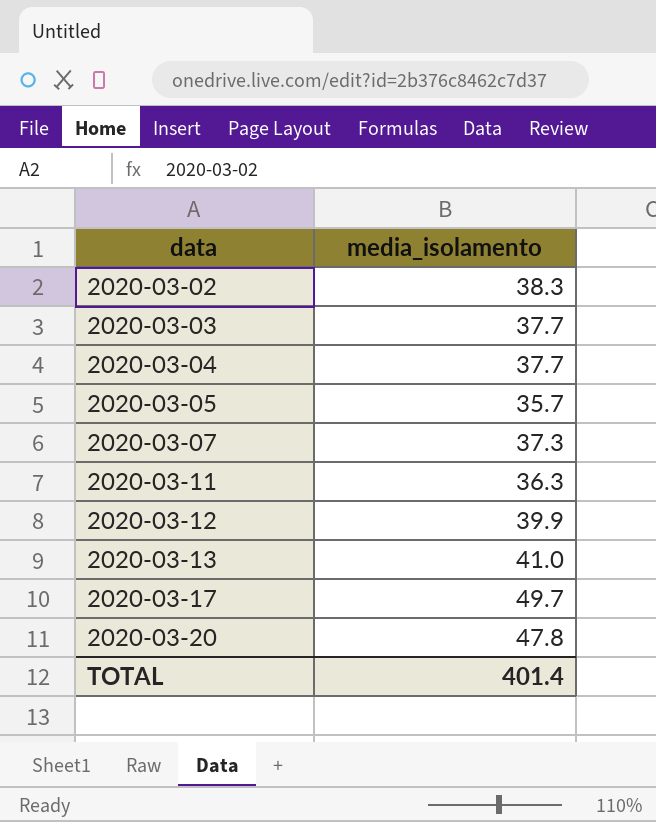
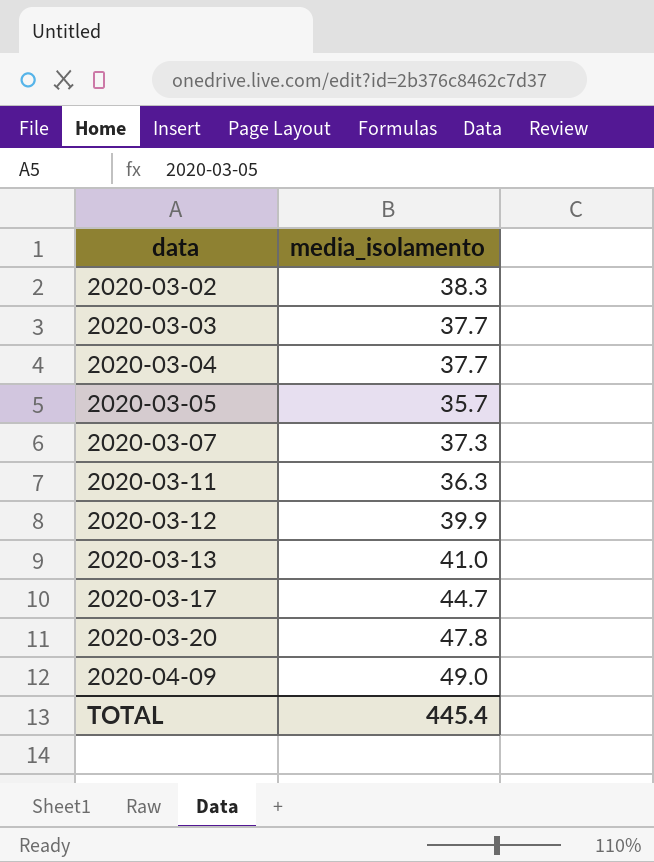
2020-03-17 | media_isolamento: 49.7 -> 44.7
row 2020-04-09: none -> 49.0
TOTAL | media_isolamento: 401.4 -> 445.4

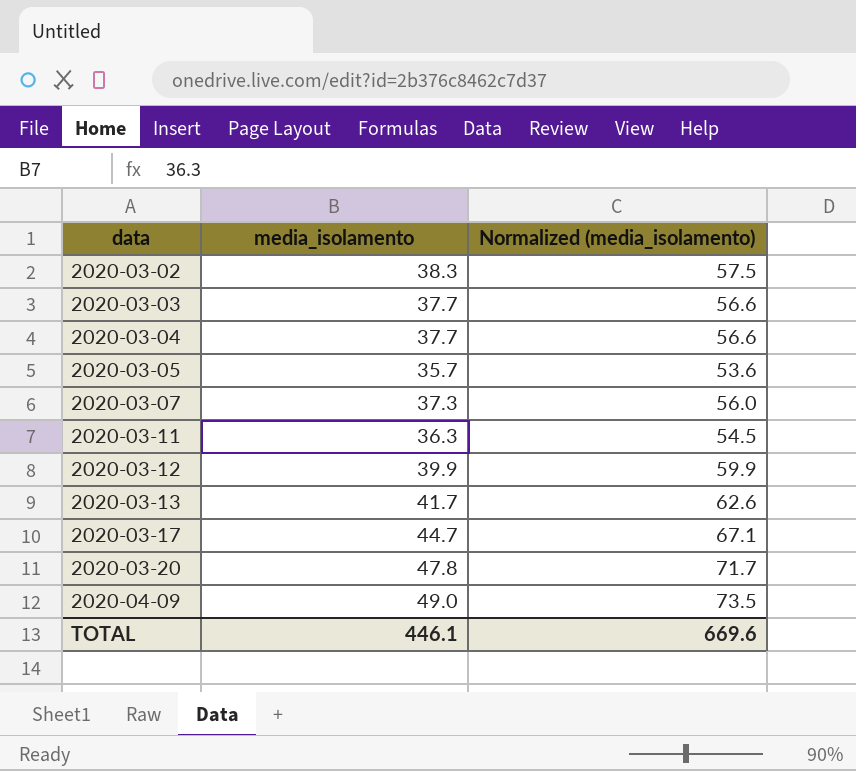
column Normalized (media_isolamento) | formula: none -> [media_isolamento] * 1.5
2020-03-13 | media_isolamento: 41.0 -> 41.7
TOTAL | media_isolamento: 445.4 -> 446.1

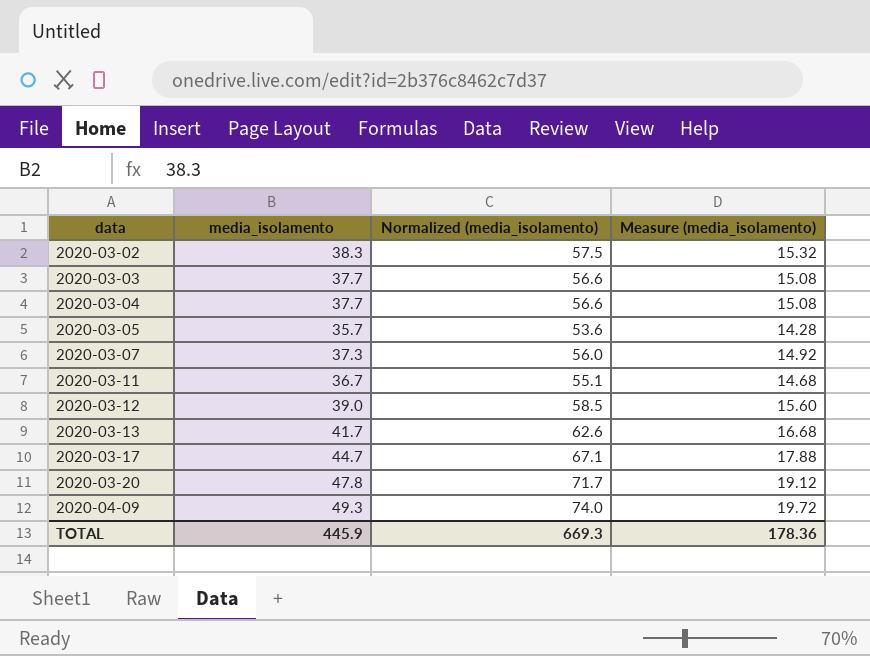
column Measure (media_isolamento) | formula: none -> [media_isolamento] * 0.4
2020-03-11 | media_isolamento: 36.3 -> 36.7
2020-03-11 | Normalized (media_isolamento): 54.5 -> 55.1
2020-03-12 | media_isolamento: 39.9 -> 39.0
2020-03-12 | Normalized (media_isolamento): 59.9 -> 58.5
2020-04-09 | media_isolamento: 49.0 -> 49.3
2020-04-09 | Normalized (media_isolamento): 73.5 -> 74.0
TOTAL | media_isolamento: 446.1 -> 445.9
TOTAL | Normalized (media_isolamento): 669.6 -> 669.3

